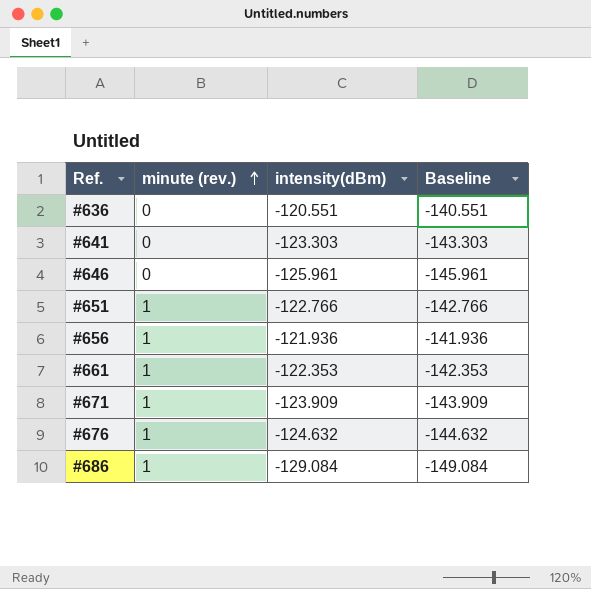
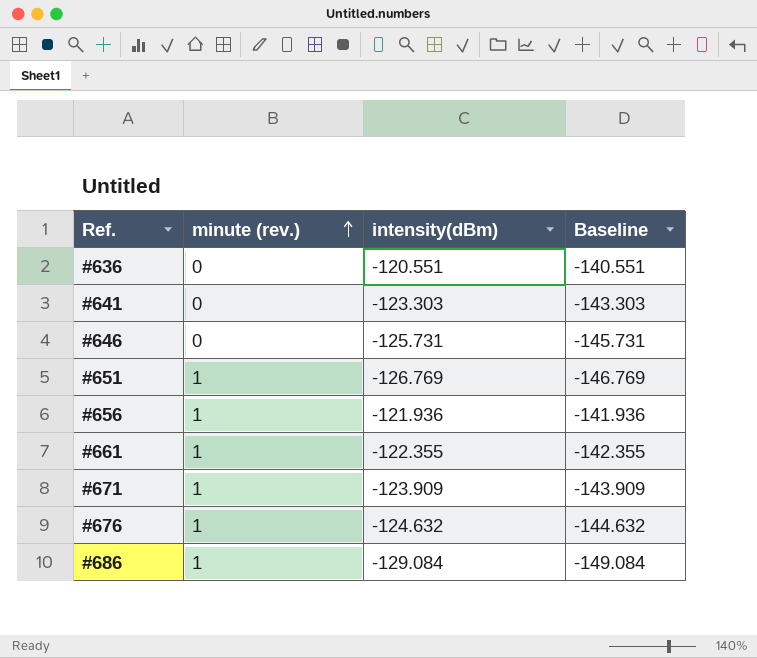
#646 | intensity(dBm): -125.961 -> -125.731
#646 | Baseline: -145.961 -> -145.731
#651 | intensity(dBm): -122.766 -> -126.769
#651 | Baseline: -142.766 -> -146.769
#661 | intensity(dBm): -122.353 -> -122.355
#661 | Baseline: -142.353 -> -142.355

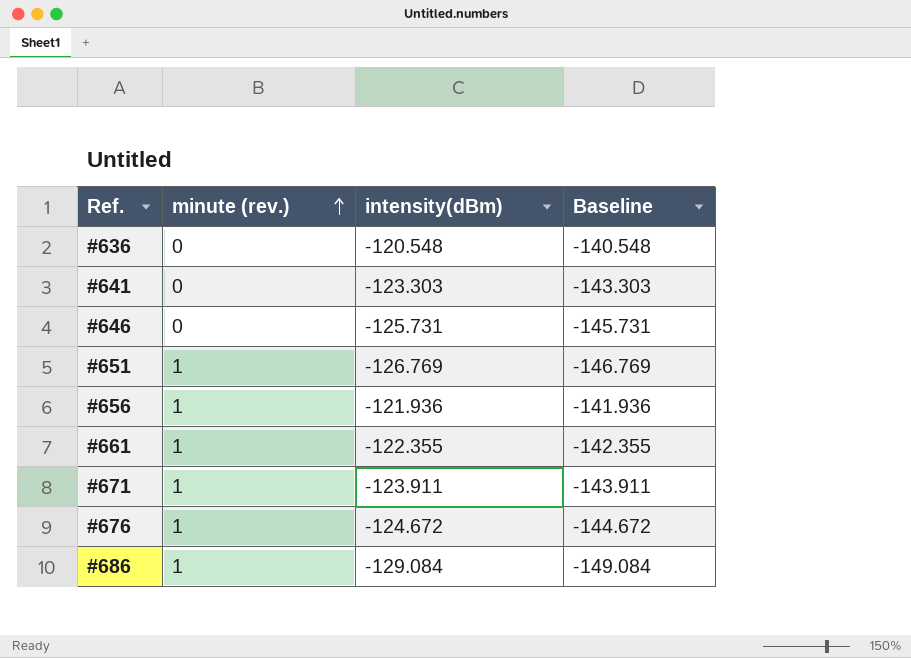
#636 | intensity(dBm): -120.551 -> -120.548
#636 | Baseline: -140.551 -> -140.548
#671 | intensity(dBm): -123.909 -> -123.911
#671 | Baseline: -143.909 -> -143.911
#676 | intensity(dBm): -124.632 -> -124.672
#676 | Baseline: -144.632 -> -144.672

